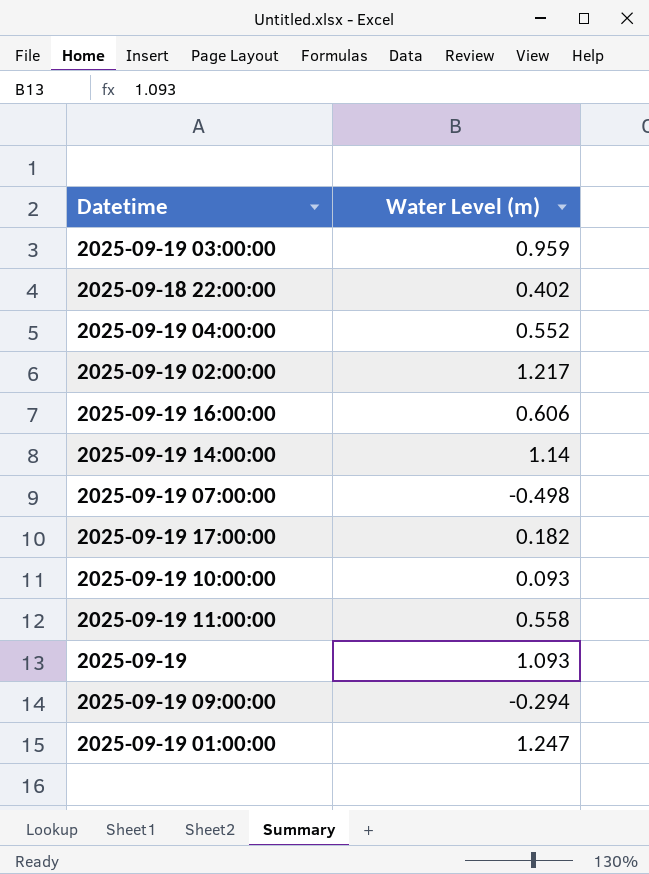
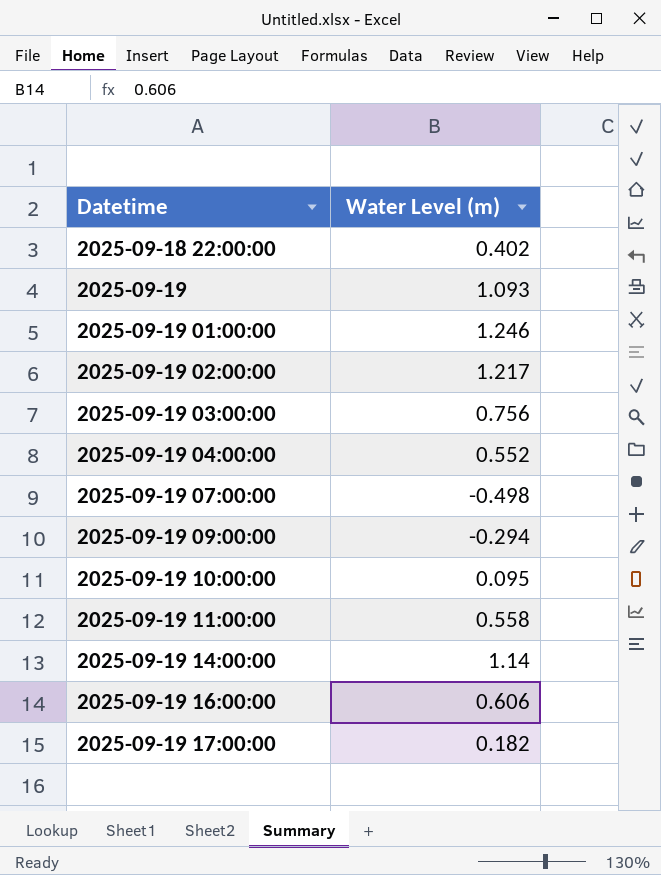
row order: none -> Datetime ascending
2025-09-19 01:00:00 | Water Level (m): 1.247 -> 1.246
2025-09-19 03:00:00 | Water Level (m): 0.959 -> 0.756
2025-09-19 10:00:00 | Water Level (m): 0.093 -> 0.095

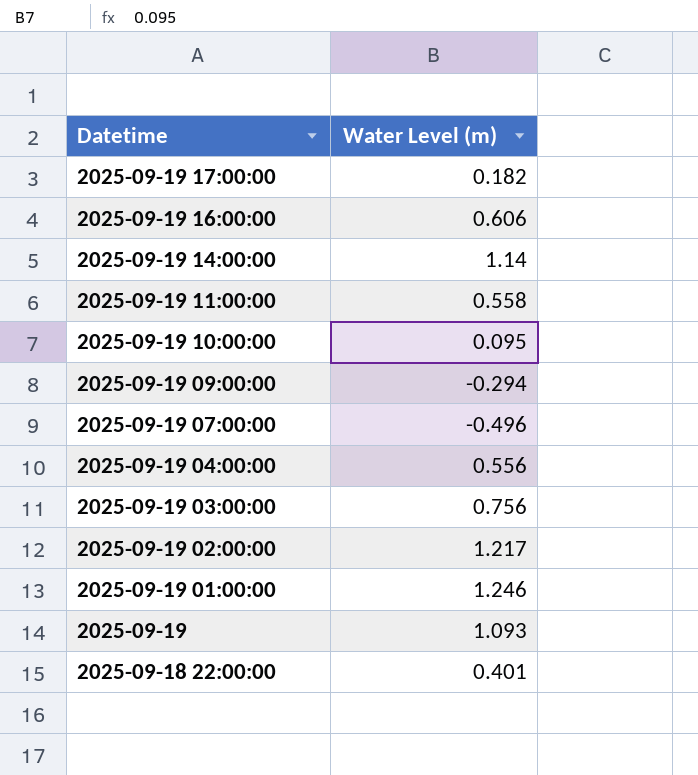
row order: Datetime ascending -> Datetime descending
2025-09-19 07:00:00 | Water Level (m): -0.498 -> -0.496
2025-09-19 04:00:00 | Water Level (m): 0.552 -> 0.556
2025-09-18 22:00:00 | Water Level (m): 0.402 -> 0.401

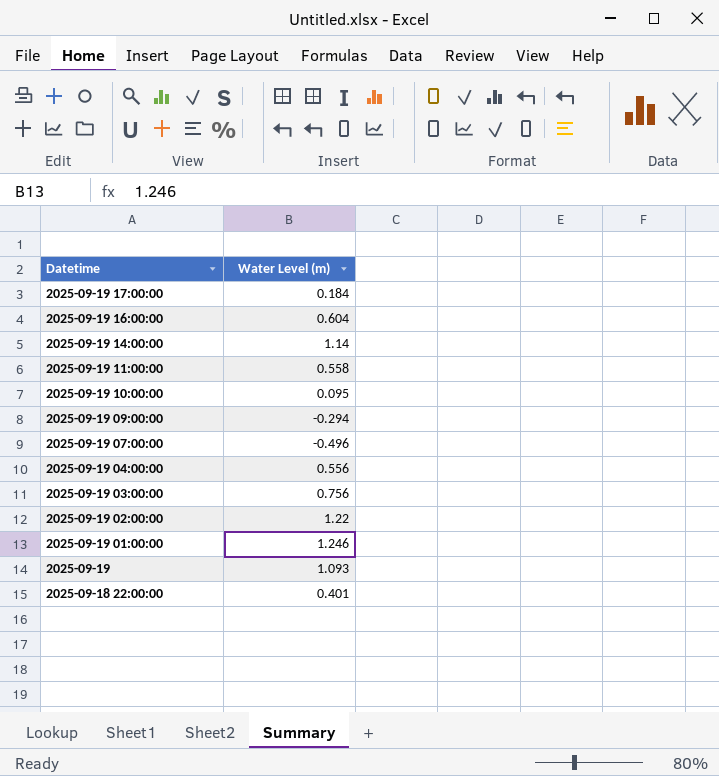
2025-09-19 17:00:00 | Water Level (m): 0.182 -> 0.184
2025-09-19 16:00:00 | Water Level (m): 0.606 -> 0.604
2025-09-19 02:00:00 | Water Level (m): 1.217 -> 1.22

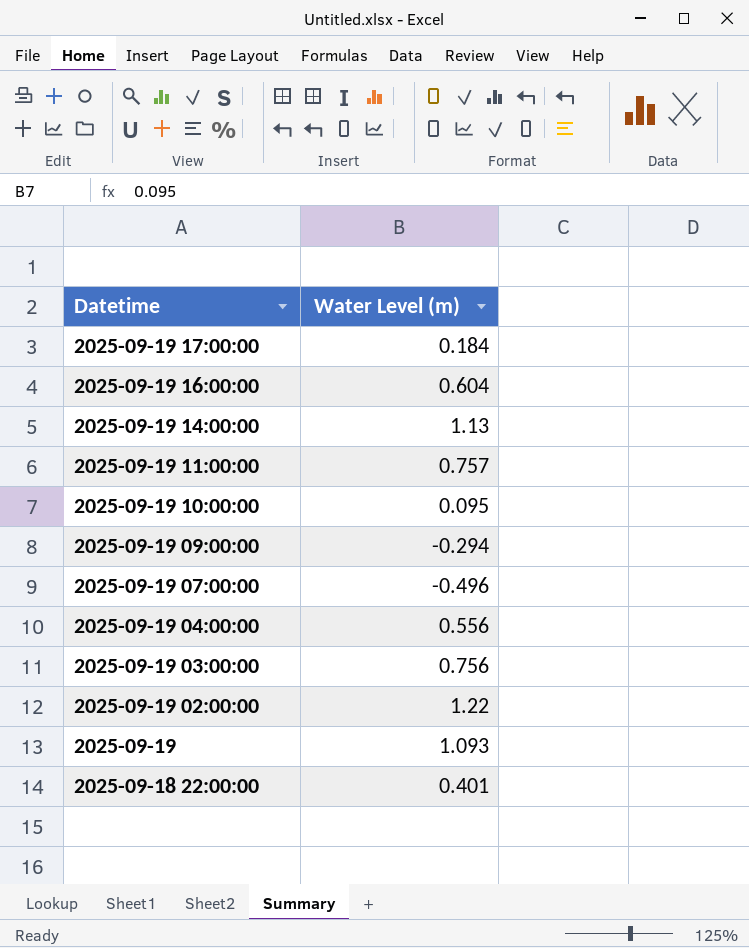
row 2025-09-19 01:00:00: 1.246 -> none
2025-09-19 14:00:00 | Water Level (m): 1.14 -> 1.13
2025-09-19 11:00:00 | Water Level (m): 0.558 -> 0.757

